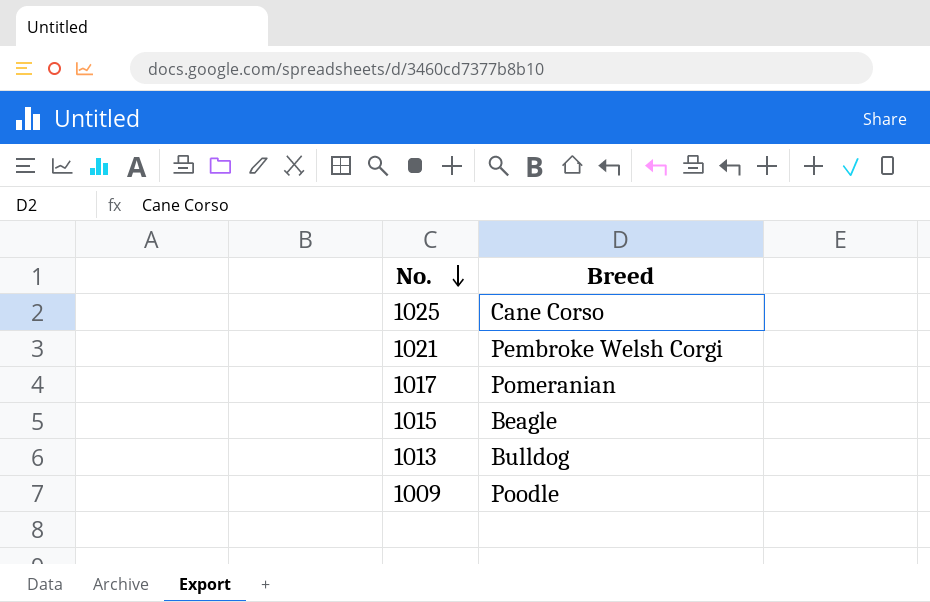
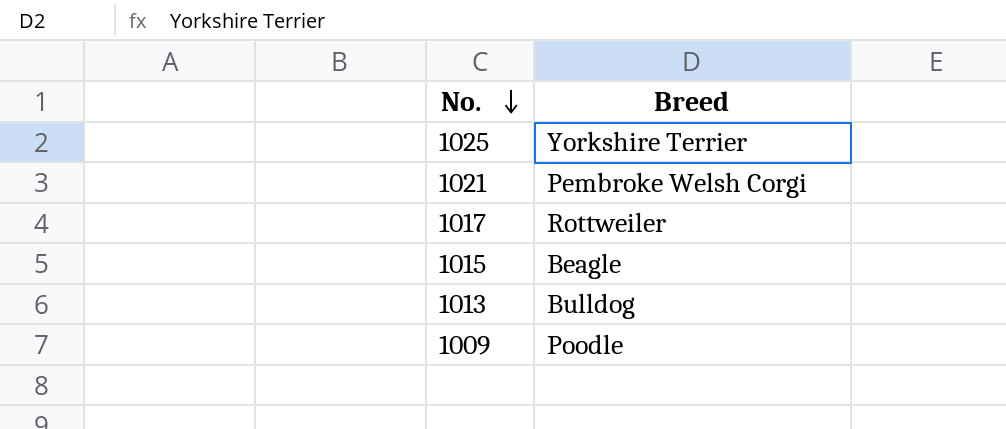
1025 | Breed: Cane Corso -> Yorkshire Terrier
1017 | Breed: Pomeranian -> Rottweiler

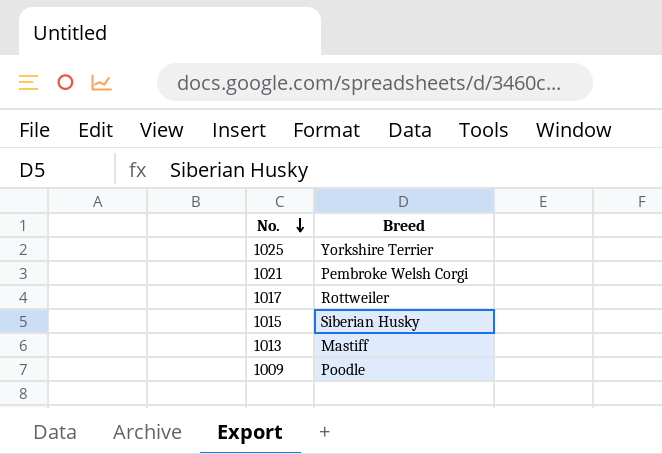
1015 | Breed: Beagle -> Siberian Husky
1013 | Breed: Bulldog -> Mastiff

